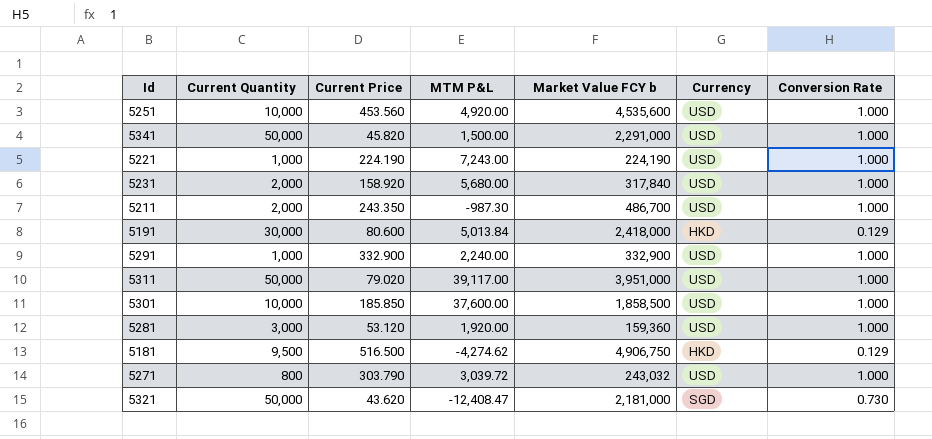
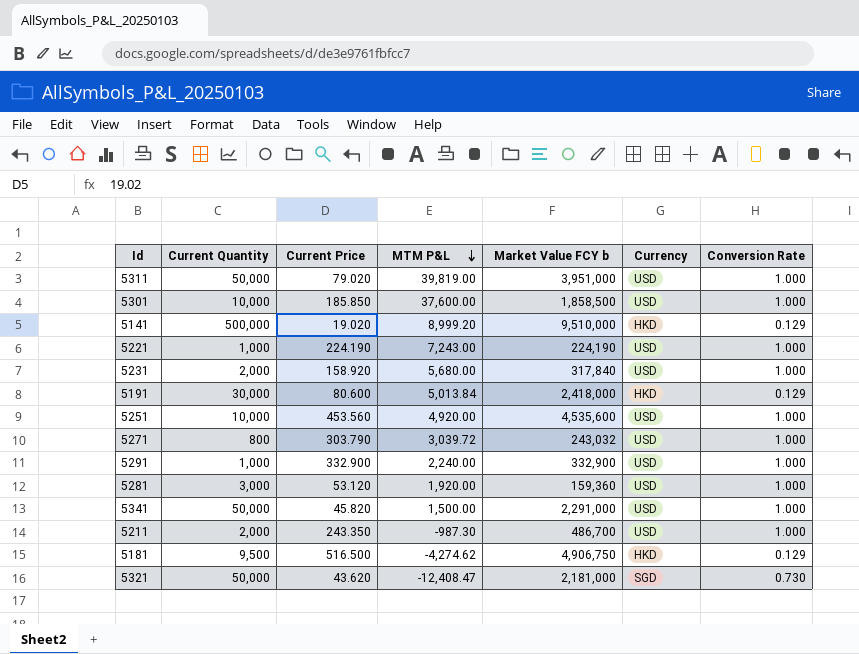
row order: none -> MTM P&L descending
5311 | MTM P&L: 39,117.00 -> 39,819.00
row 5141: none -> 500,000 | 19.020 | 8,999.20 | 9,510,000 | HKD | 0.129

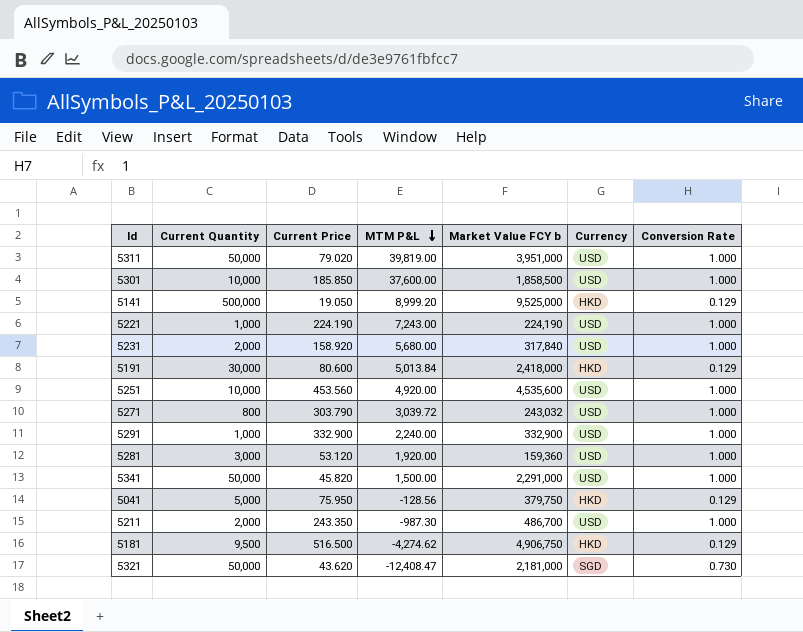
5141 | Current Price: 19.020 -> 19.050
5141 | Market Value FCY b: 9,510,000 -> 9,525,000
row 5041: none -> 5,000 | 75.950 | -128.56 | 379,750 | HKD | 0.129

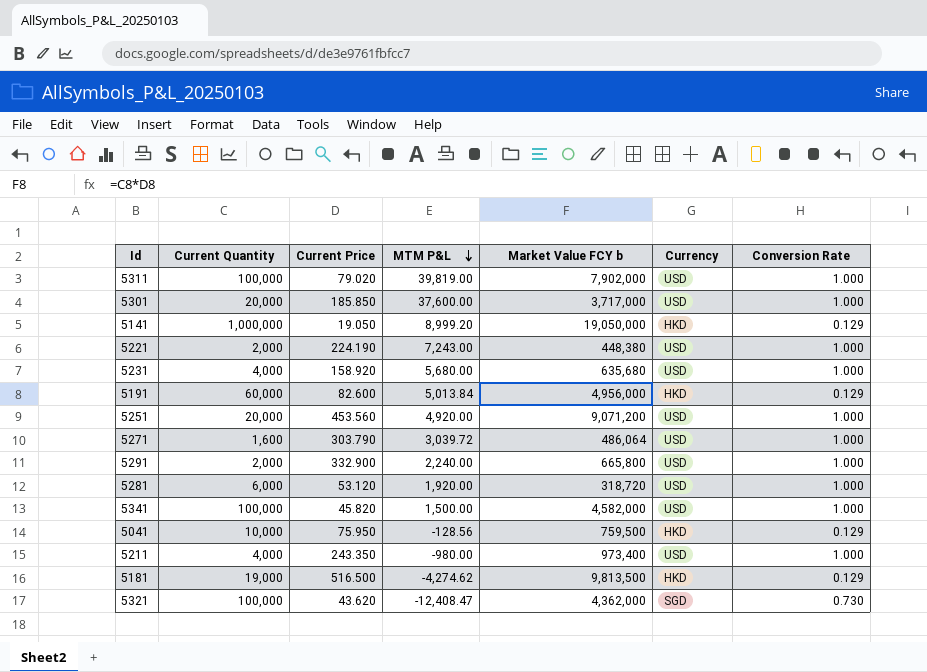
5311 | Current Quantity: 50,000 -> 100,000
5311 | Market Value FCY b: 3,951,000 -> 7,902,000
5301 | Current Quantity: 10,000 -> 20,000
5301 | Market Value FCY b: 1,858,500 -> 3,717,000
5141 | Current Quantity: 500,000 -> 1,000,000
5141 | Market Value FCY b: 9,525,000 -> 19,050,000
5221 | Current Quantity: 1,000 -> 2,000
5221 | Market Value FCY b: 224,190 -> 448,380
5231 | Current Quantity: 2,000 -> 4,000
5231 | Market Value FCY b: 317,840 -> 635,680
5191 | Current Quantity: 30,000 -> 60,000
5191 | Current Price: 80.600 -> 82.600
5191 | Market Value FCY b: 2,418,000 -> 4,956,000
5251 | Current Quantity: 10,000 -> 20,000
5251 | Market Value FCY b: 4,535,600 -> 9,071,200
5271 | Current Quantity: 800 -> 1,600
5271 | Market Value FCY b: 243,032 -> 486,064
5291 | Current Quantity: 1,000 -> 2,000
5291 | Market Value FCY b: 332,900 -> 665,800
5281 | Current Quantity: 3,000 -> 6,000
5281 | Market Value FCY b: 159,360 -> 318,720
5341 | Current Quantity: 50,000 -> 100,000
5341 | Market Value FCY b: 2,291,000 -> 4,582,000
5041 | Current Quantity: 5,000 -> 10,000
5041 | Market Value FCY b: 379,750 -> 759,500
5211 | Current Quantity: 2,000 -> 4,000
5211 | MTM P&L: -987.30 -> -980.00
5211 | Market Value FCY b: 486,700 -> 973,400
5181 | Current Quantity: 9,500 -> 19,000
5181 | Market Value FCY b: 4,906,750 -> 9,813,500
5321 | Current Quantity: 50,000 -> 100,000
5321 | Market Value FCY b: 2,181,000 -> 4,362,000

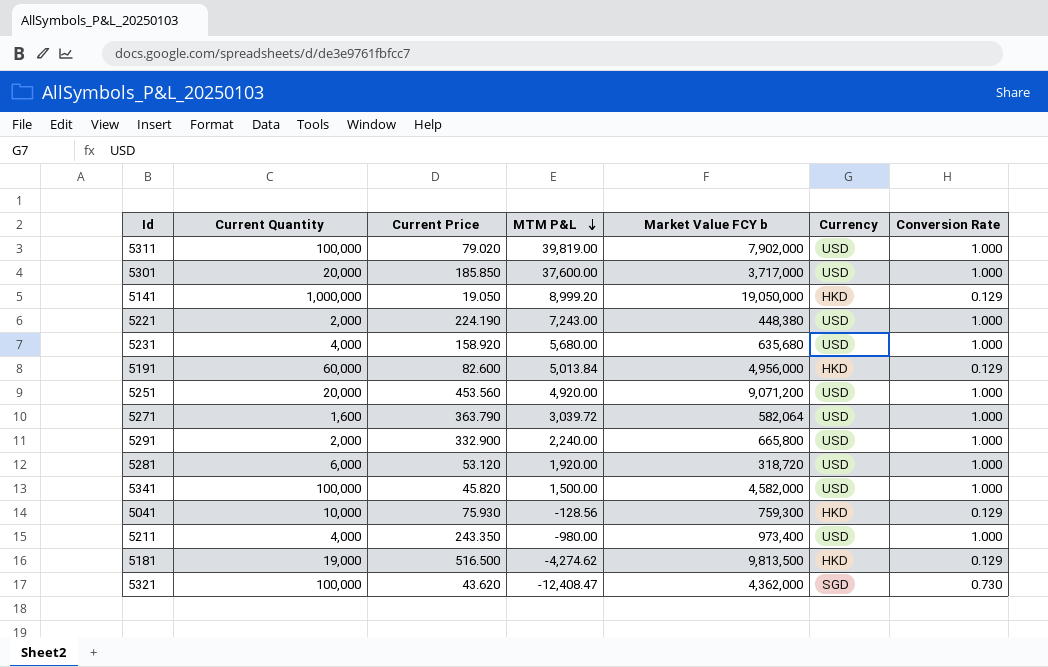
5271 | Current Price: 303.790 -> 363.790
5271 | Market Value FCY b: 486,064 -> 582,064
5041 | Current Price: 75.950 -> 75.930
5041 | Market Value FCY b: 759,500 -> 759,300

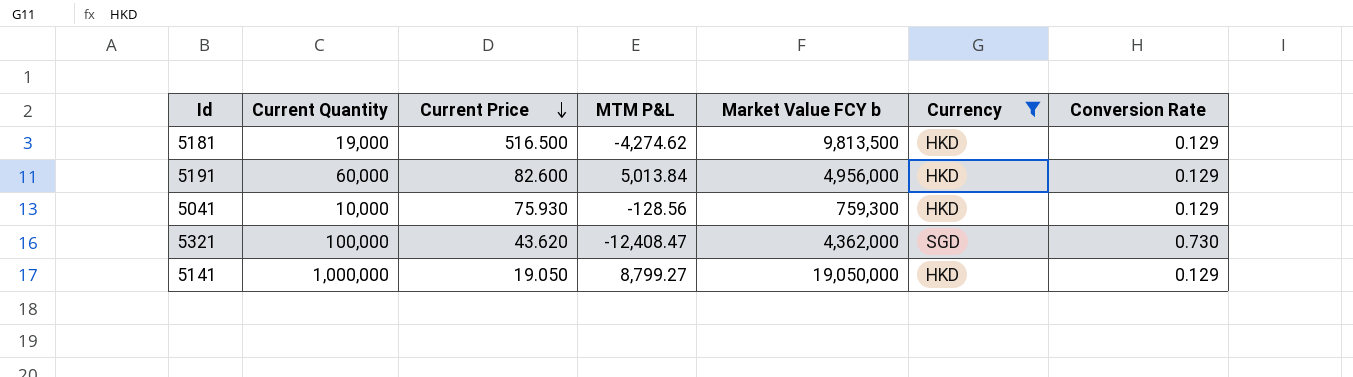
filter: none -> Currency != USD
row order: MTM P&L descending -> Current Price descending
5141 | MTM P&L: 8,999.20 -> 8,799.27

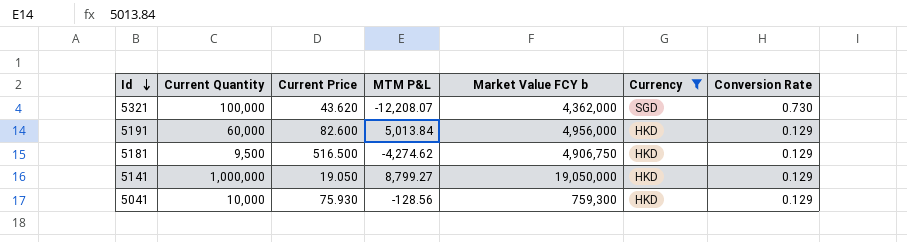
row order: Current Price descending -> Id descending
5321 | MTM P&L: -12,408.47 -> -12,208.07
5181 | Current Quantity: 19,000 -> 9,500
5181 | Market Value FCY b: 9,813,500 -> 4,906,750

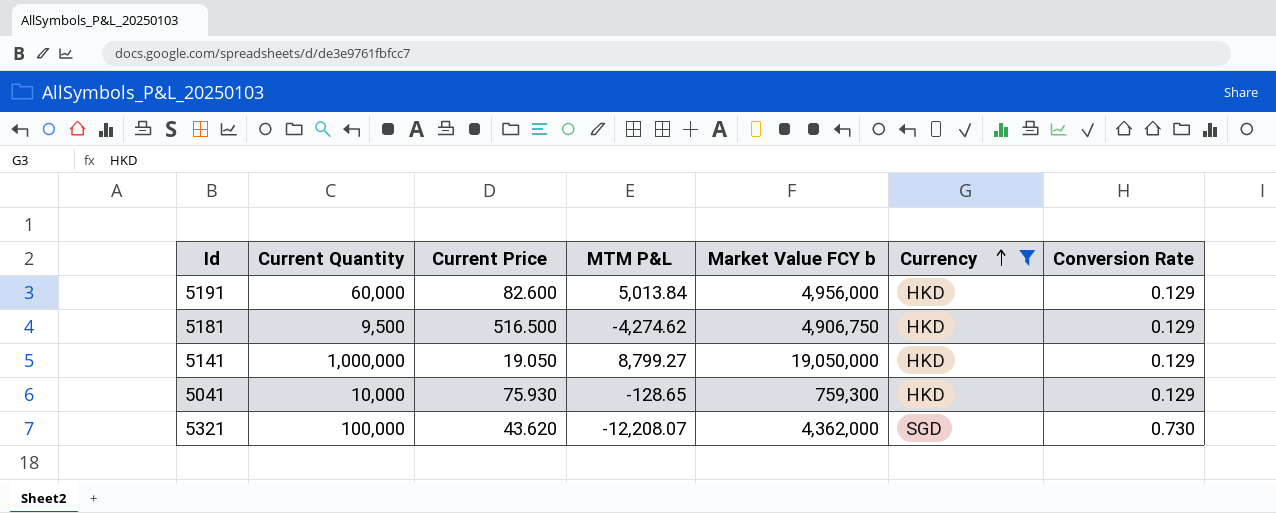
row order: Id descending -> Currency ascending
5041 | MTM P&L: -128.56 -> -128.65

